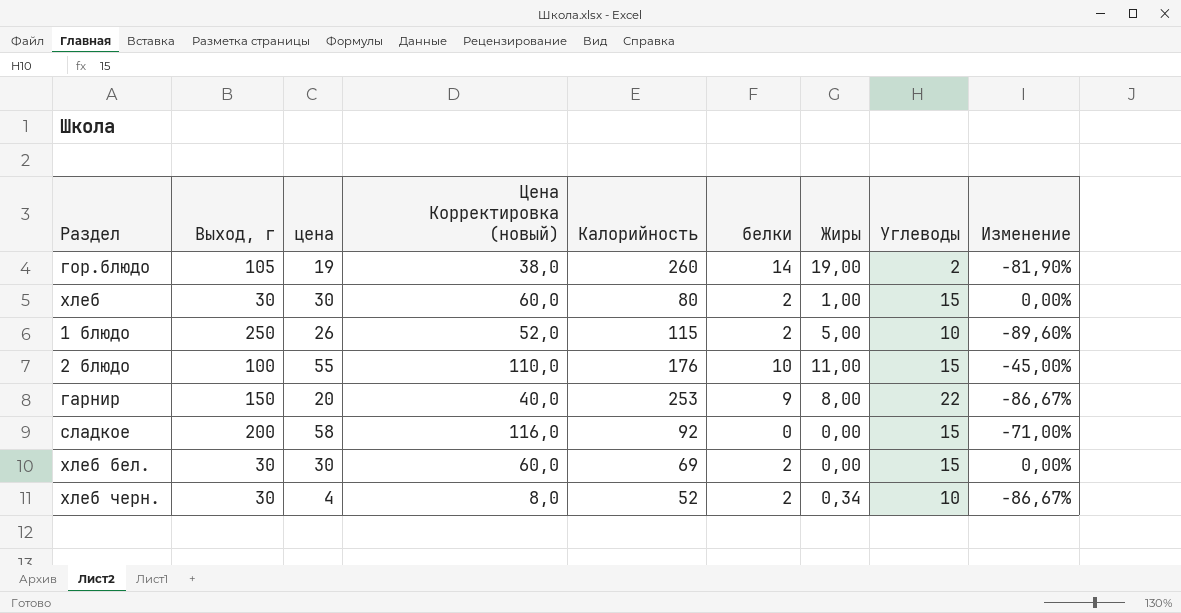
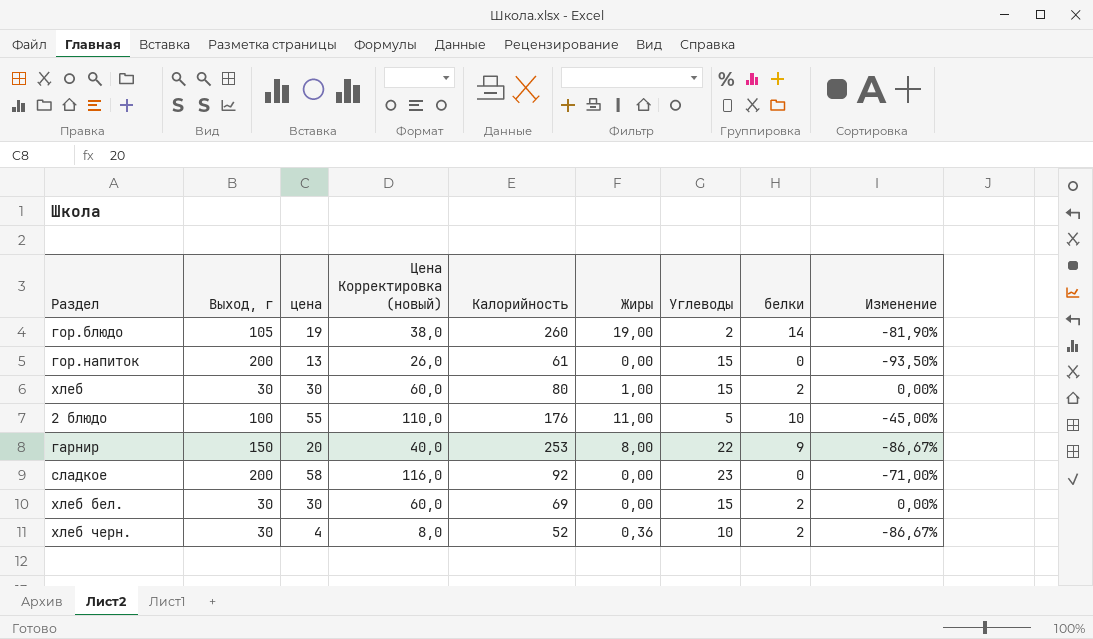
column белки | position: 6 -> 8
row 1 блюдо: 250 | 26 | 52,0 | 115 | 2 | 5,00 | 10 | -89,60% -> none
row гор.напиток: none -> 200 | 13 | 26,0 | 61 | 0,00 | 15 | 0 | -93,50%
2 блюдо | Углеводы: 15 -> 5
сладкое | Углеводы: 15 -> 23
хлеб черн. | Жиры: 0,34 -> 0,36

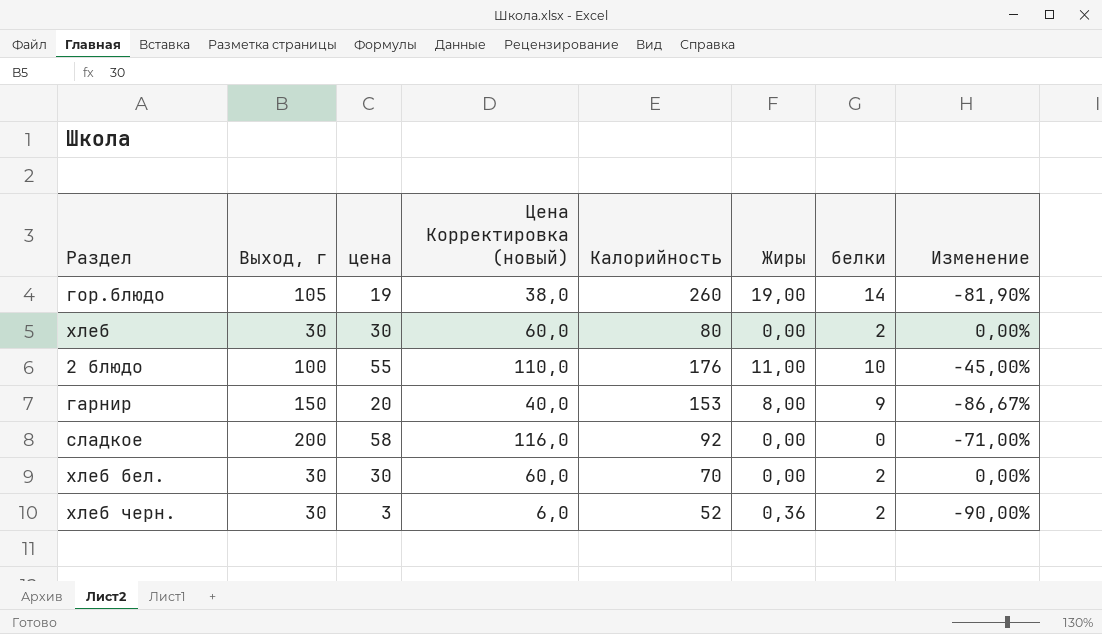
column Углеводы | position: 7 -> none
row гор.напиток: 200 | 13 | 26,0 | 61 | 0,00 | 15 | 0 | -93,50% -> none
хлеб | Жиры: 1,00 -> 0,00
гарнир | Калорийность: 253 -> 153
хлеб бел. | Калорийность: 69 -> 70
хлеб черн. | цена: 4 -> 3
хлеб черн. | Цена Корректировка (новый): 8,0 -> 6,0
хлеб черн. | Изменение: -86,67% -> -90,00%

